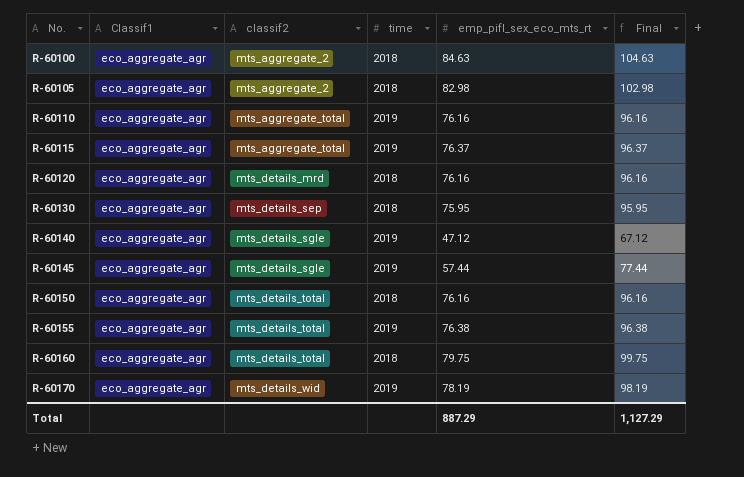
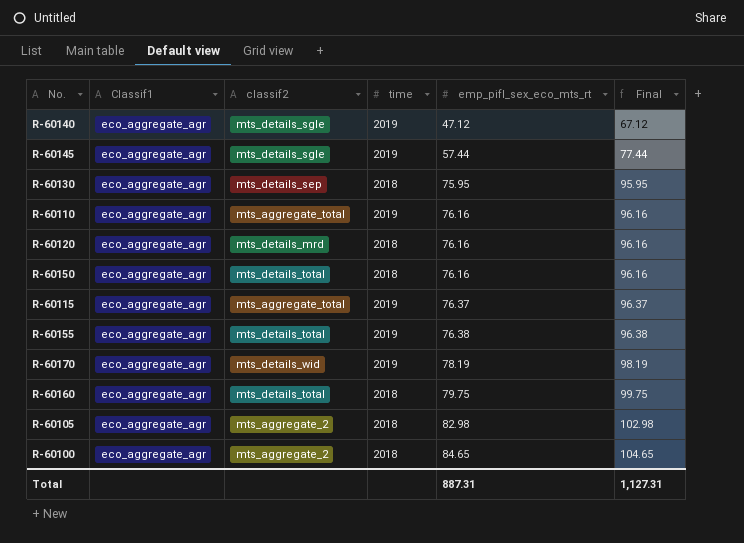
row order: No. ascending -> emp_pifl_sex_eco_mts_rt ascending
R-60100 | emp_pifl_sex_eco_mts_rt: 84.63 -> 84.65
R-60100 | Final: 104.63 -> 104.65
Total | emp_pifl_sex_eco_mts_rt: 887.29 -> 887.31
Total | Final: 1,127.29 -> 1,127.31

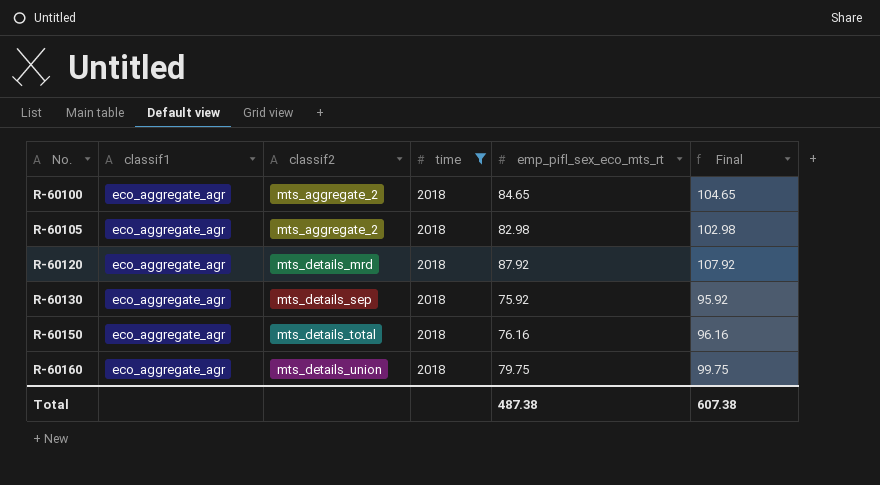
filter: none -> time = 2018
row order: emp_pifl_sex_eco_mts_rt ascending -> No. ascending
column name: Classif1 -> classif1
R-60120 | emp_pifl_sex_eco_mts_rt: 76.16 -> 87.92
R-60120 | Final: 96.16 -> 107.92
R-60130 | emp_pifl_sex_eco_mts_rt: 75.95 -> 75.92
R-60130 | Final: 95.95 -> 95.92
R-60160 | classif2: mts_details_total -> mts_details_union
Total | emp_pifl_sex_eco_mts_rt: 887.31 -> 487.38
Total | Final: 1,127.31 -> 607.38

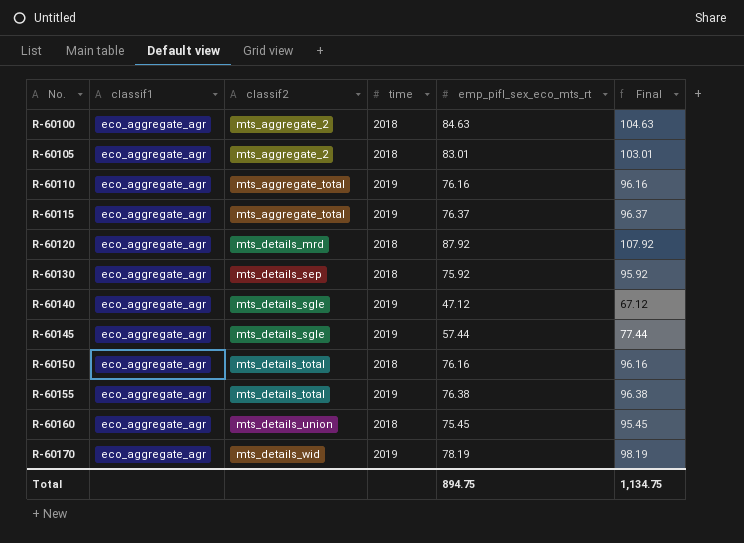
filter: time = 2018 -> none
R-60100 | emp_pifl_sex_eco_mts_rt: 84.65 -> 84.63
R-60100 | Final: 104.65 -> 104.63
R-60105 | emp_pifl_sex_eco_mts_rt: 82.98 -> 83.01
R-60105 | Final: 102.98 -> 103.01
R-60160 | emp_pifl_sex_eco_mts_rt: 79.75 -> 75.45
R-60160 | Final: 99.75 -> 95.45
Total | emp_pifl_sex_eco_mts_rt: 487.38 -> 894.75
Total | Final: 607.38 -> 1,134.75

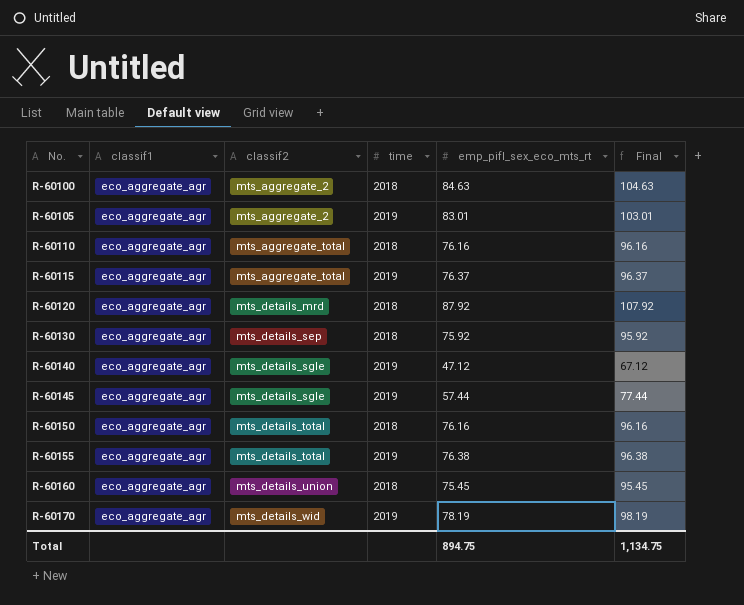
R-60105 | time: 2018 -> 2019
R-60110 | time: 2019 -> 2018

